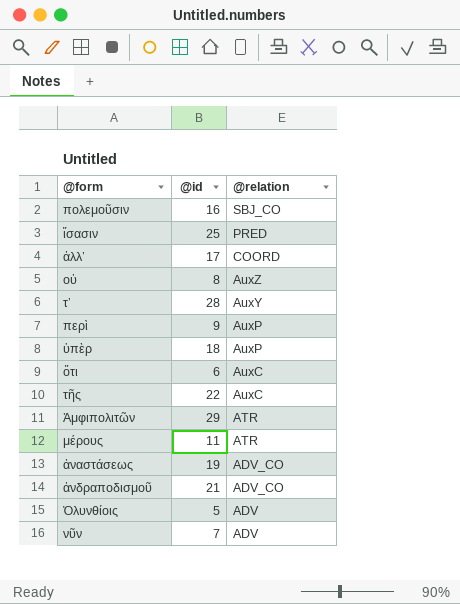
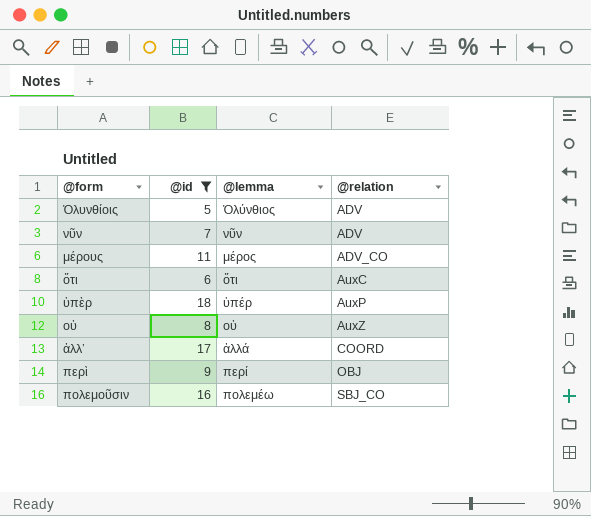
filter: none -> @id <= 18
row order: @relation descending -> @relation ascending
column @lemma | position: none -> 3
μέρους | @relation: ATR -> ADV_CO
περὶ | @relation: AuxP -> OBJ

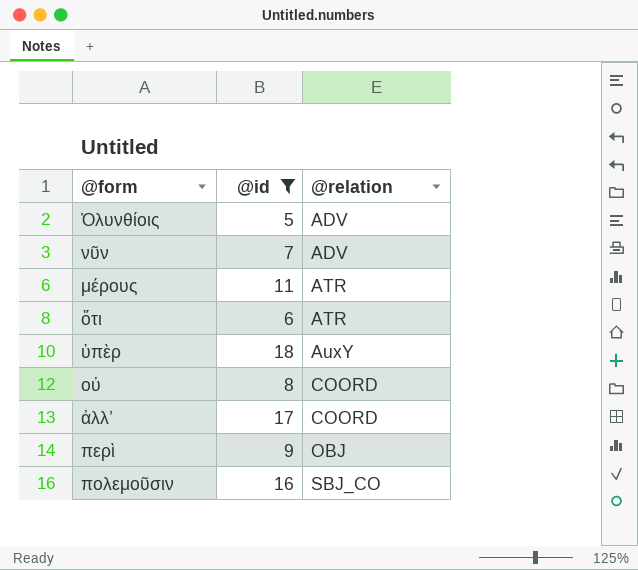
column @lemma | position: 3 -> none
μέρους | @relation: ADV_CO -> ATR
ὅτι | @relation: AuxC -> ATR
ὑπὲρ | @relation: AuxP -> AuxY
οὐ | @relation: AuxZ -> COORD

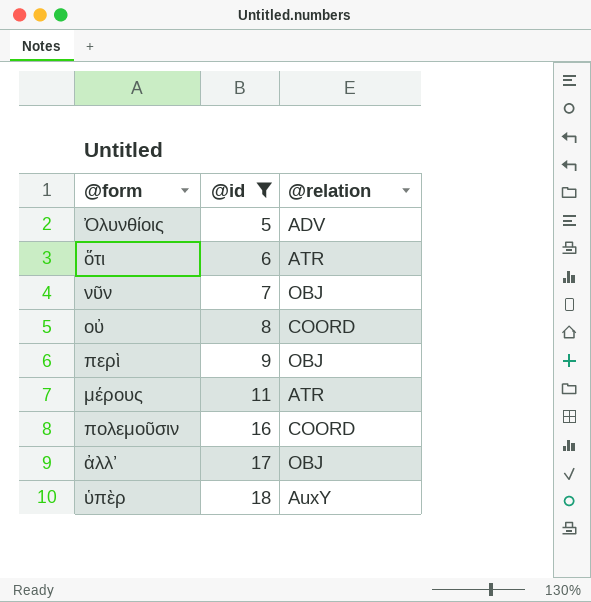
row order: @relation ascending -> @id ascending
νῦν | @relation: ADV -> OBJ
πολεμοῦσιν | @relation: SBJ_CO -> COORD
ἀλλ’ | @relation: COORD -> OBJ

